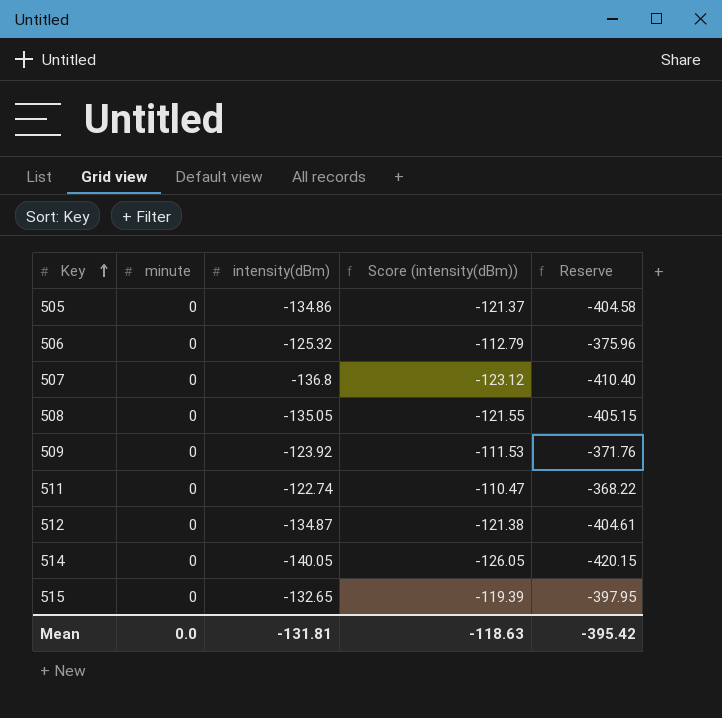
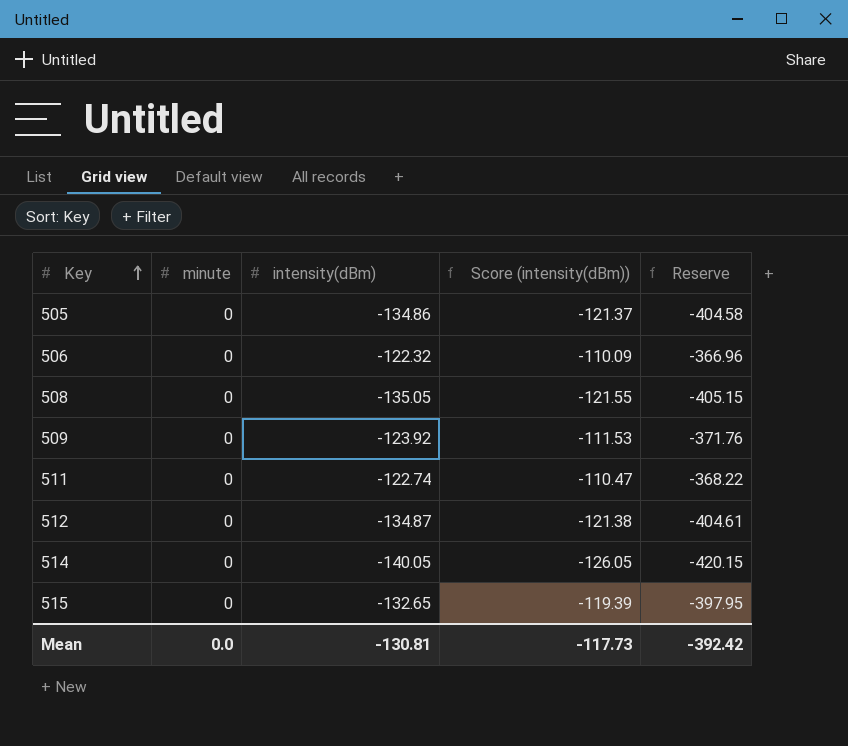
row 507: 0 | -136.8 | -123.12 | -410.40 -> none
506 | intensity(dBm): -125.32 -> -122.32
506 | Score (intensity(dBm)): -112.79 -> -110.09
506 | Reserve: -375.96 -> -366.96
Mean | intensity(dBm): -131.81 -> -130.81
Mean | Score (intensity(dBm)): -118.63 -> -117.73
Mean | Reserve: -395.42 -> -392.42

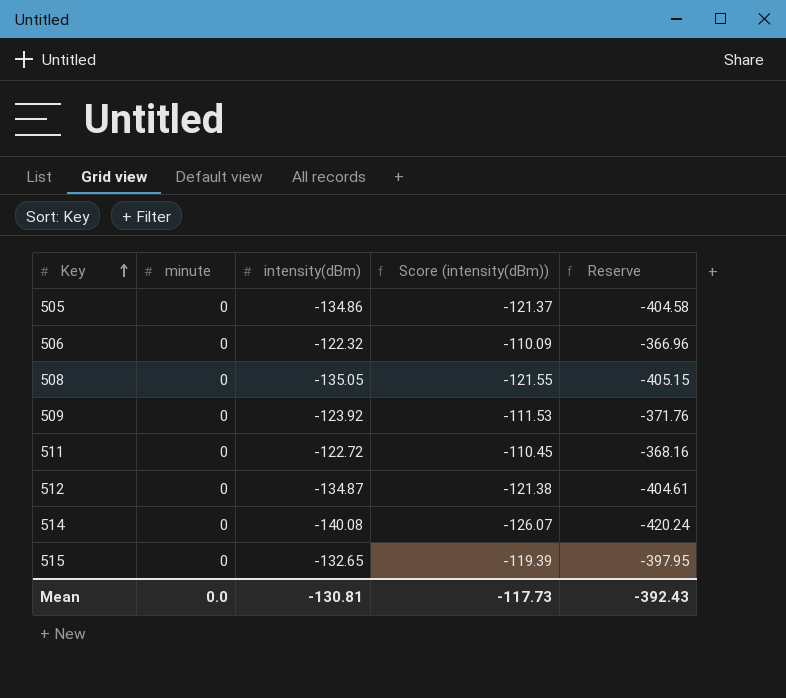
511 | intensity(dBm): -122.74 -> -122.72
511 | Score (intensity(dBm)): -110.47 -> -110.45
511 | Reserve: -368.22 -> -368.16
514 | intensity(dBm): -140.05 -> -140.08
514 | Score (intensity(dBm)): -126.05 -> -126.07
514 | Reserve: -420.15 -> -420.24
Mean | Reserve: -392.42 -> -392.43

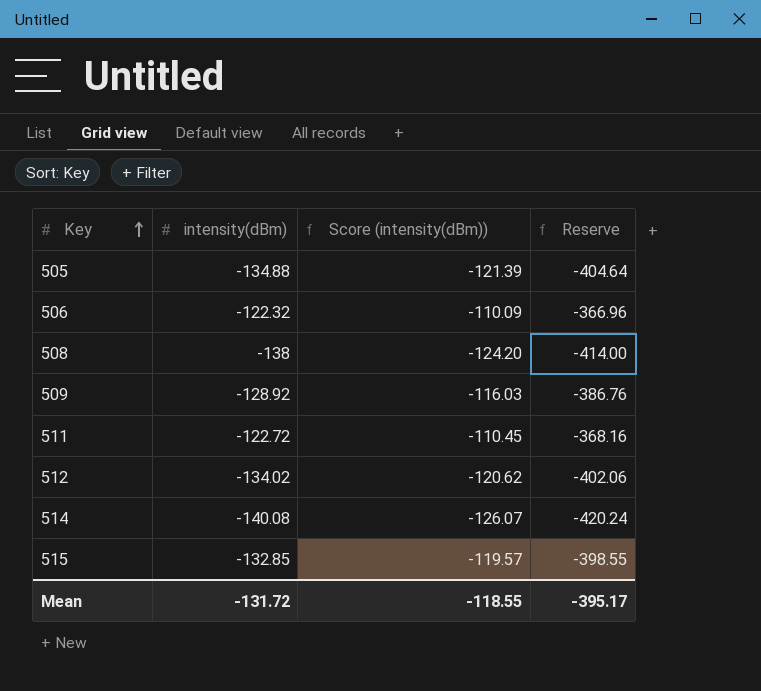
column minute | position: 2 -> none
505 | intensity(dBm): -134.86 -> -134.88
505 | Score (intensity(dBm)): -121.37 -> -121.39
505 | Reserve: -404.58 -> -404.64
508 | intensity(dBm): -135.05 -> -138
508 | Score (intensity(dBm)): -121.55 -> -124.20
508 | Reserve: -405.15 -> -414.00
509 | intensity(dBm): -123.92 -> -128.92
509 | Score (intensity(dBm)): -111.53 -> -116.03
509 | Reserve: -371.76 -> -386.76
512 | intensity(dBm): -134.87 -> -134.02
512 | Score (intensity(dBm)): -121.38 -> -120.62
512 | Reserve: -404.61 -> -402.06
515 | intensity(dBm): -132.65 -> -132.85
515 | Score (intensity(dBm)): -119.39 -> -119.57
515 | Reserve: -397.95 -> -398.55
Mean | intensity(dBm): -130.81 -> -131.72
Mean | Score (intensity(dBm)): -117.73 -> -118.55
Mean | Reserve: -392.43 -> -395.17

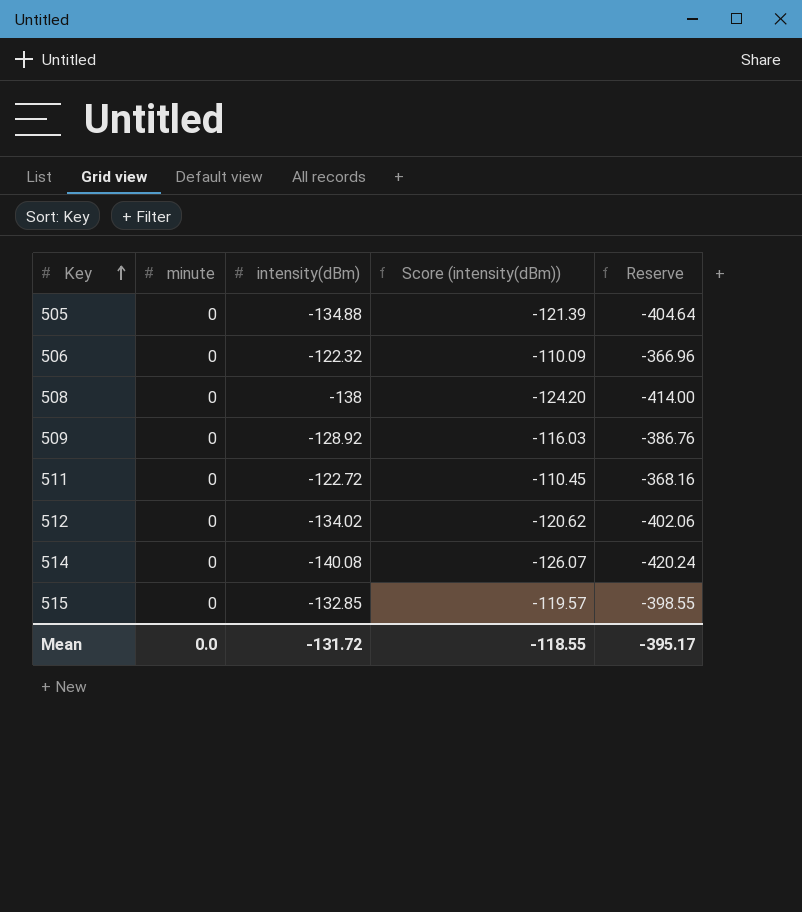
column minute | position: none -> 2

